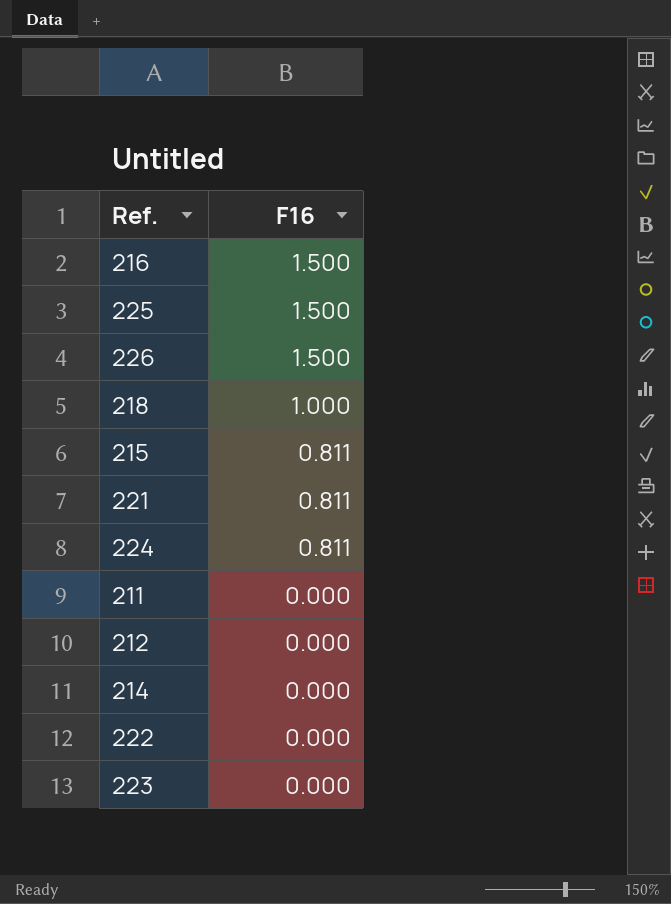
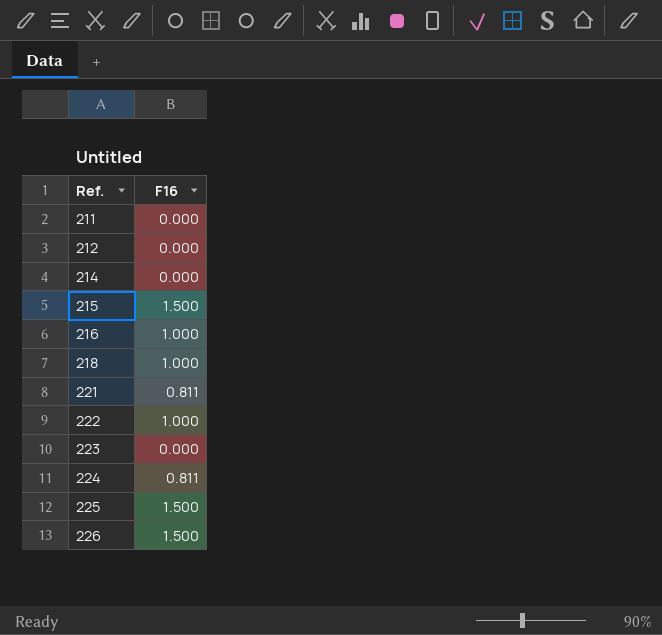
row order: F16 descending -> Ref. ascending
215 | F16: 0.811 -> 1.500
216 | F16: 1.500 -> 1.000
222 | F16: 0.000 -> 1.000

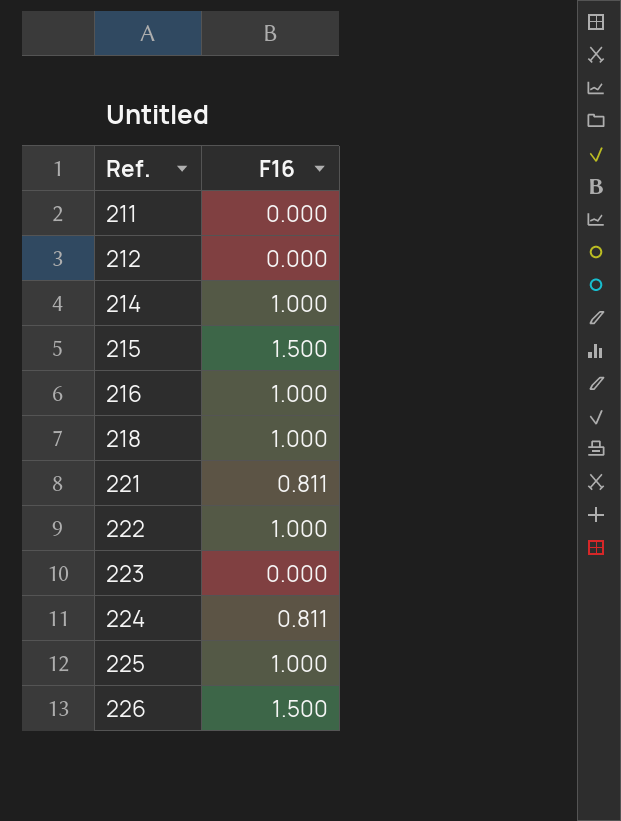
214 | F16: 0.000 -> 1.000
225 | F16: 1.500 -> 1.000

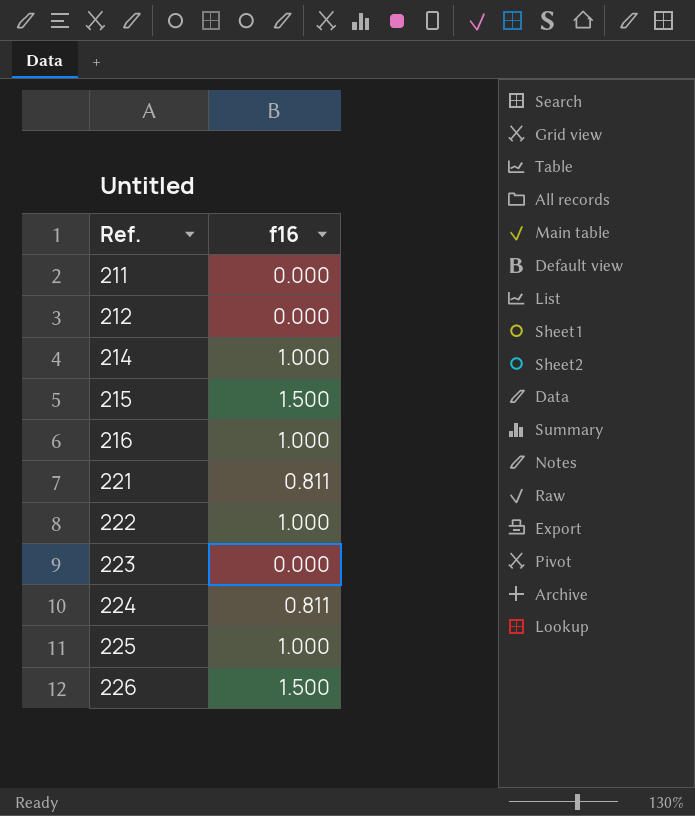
column name: F16 -> f16
row 218: 1.000 -> none

